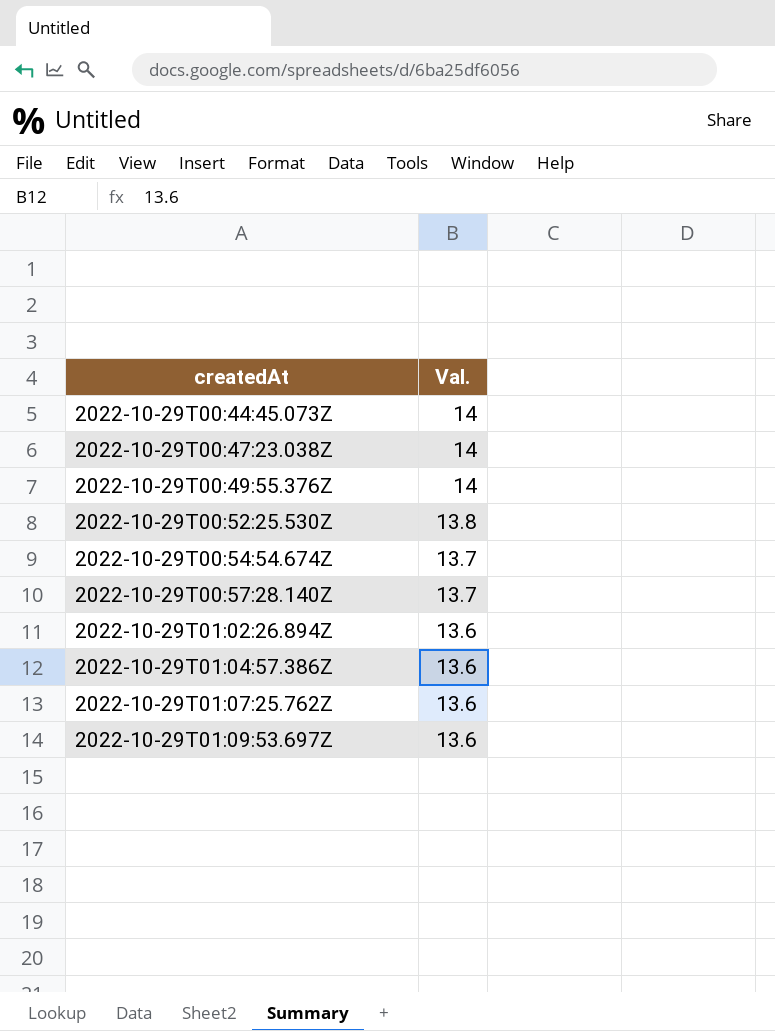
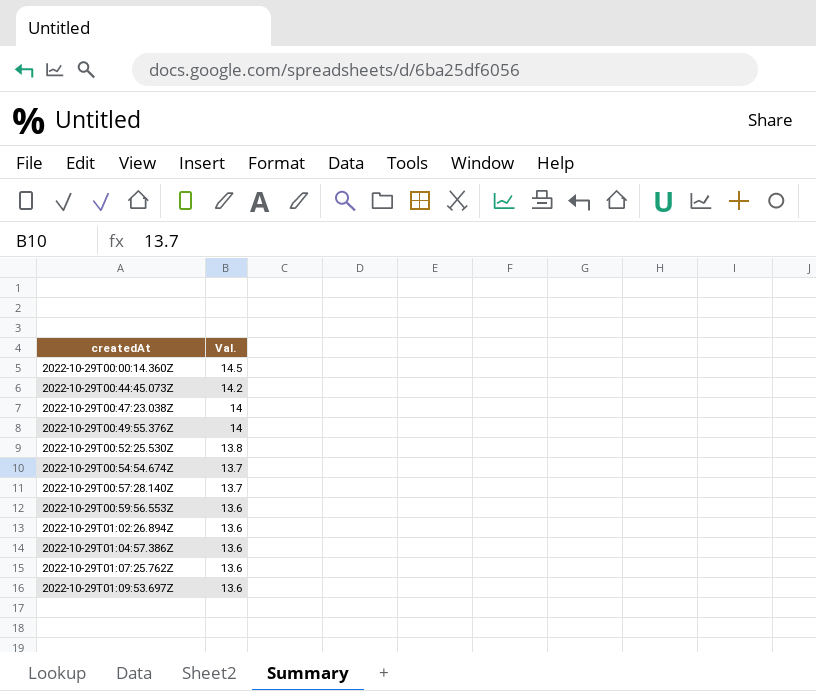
row 2022-10-29T00:00:14.360Z: none -> 14.5
2022-10-29T00:44:45.073Z | Val.: 14 -> 14.2
row 2022-10-29T00:59:56.553Z: none -> 13.6

